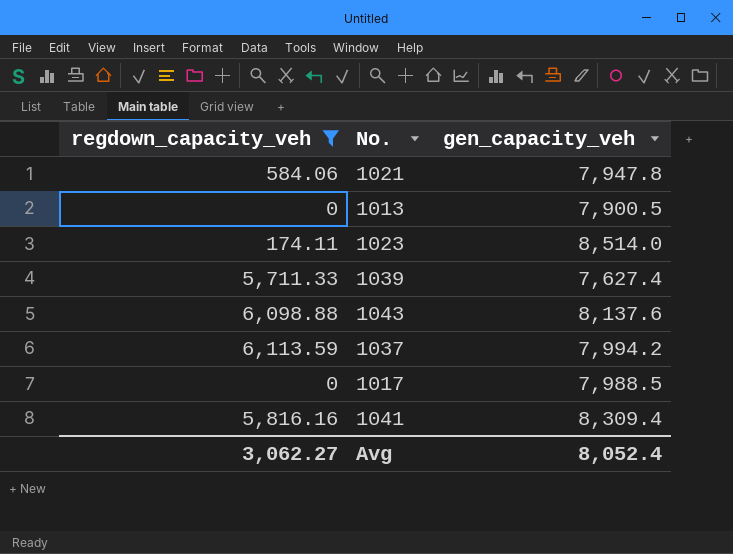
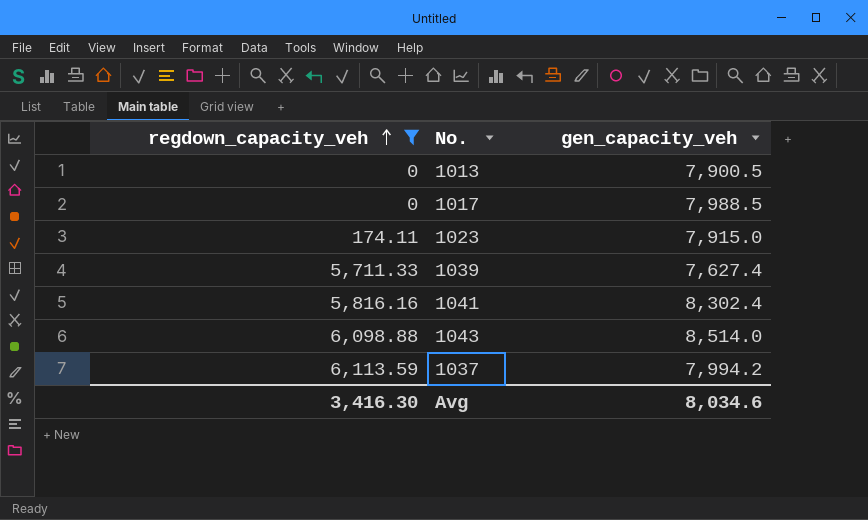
row order: none -> regdown_capacity_veh ascending
row 1021: 584.06 | 7,947.8 -> none
1023 | gen_capacity_veh: 8,514.0 -> 7,915.0
1041 | gen_capacity_veh: 8,309.4 -> 8,302.4
1043 | gen_capacity_veh: 8,137.6 -> 8,514.0
Avg | regdown_capacity_veh: 3,062.27 -> 3,416.30
Avg | gen_capacity_veh: 8,052.4 -> 8,034.6

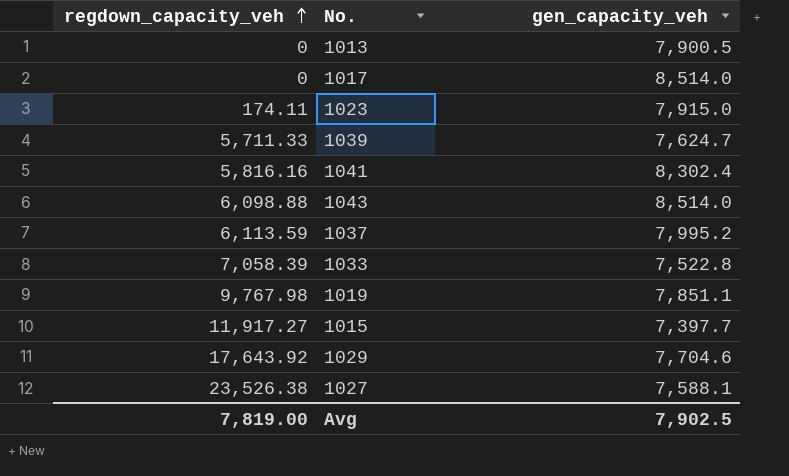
filter: regdown_capacity_veh <= 6,113.59 -> none
1017 | gen_capacity_veh: 7,988.5 -> 8,514.0
1039 | gen_capacity_veh: 7,627.4 -> 7,624.7
1037 | gen_capacity_veh: 7,994.2 -> 7,995.2
Avg | regdown_capacity_veh: 3,416.30 -> 7,819.00
Avg | gen_capacity_veh: 8,034.6 -> 7,902.5

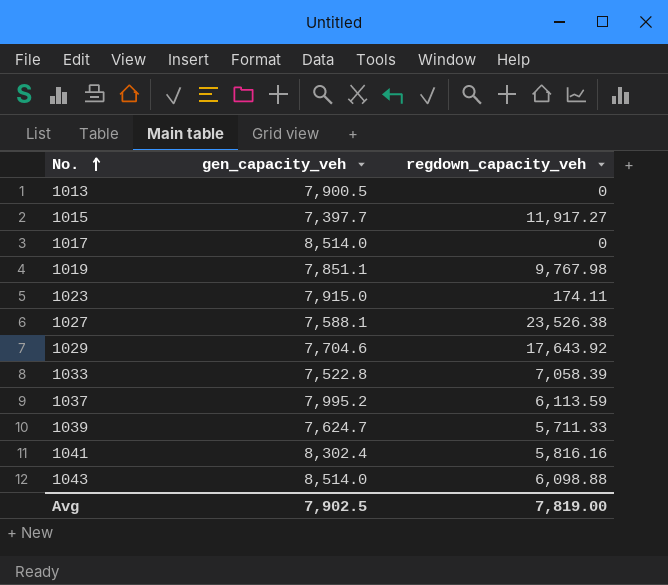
row order: regdown_capacity_veh ascending -> No. ascending
column regdown_capacity_veh | position: 1 -> 3

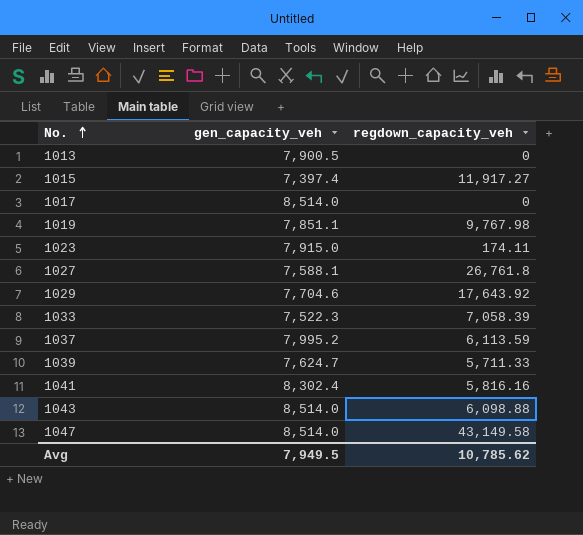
1015 | gen_capacity_veh: 7,397.7 -> 7,397.4
1027 | regdown_capacity_veh: 23,526.38 -> 26,761.8
1033 | gen_capacity_veh: 7,522.8 -> 7,522.3
row 1047: none -> 8,514.0 | 43,149.58
Avg | gen_capacity_veh: 7,902.5 -> 7,949.5
Avg | regdown_capacity_veh: 7,819.00 -> 10,785.62

